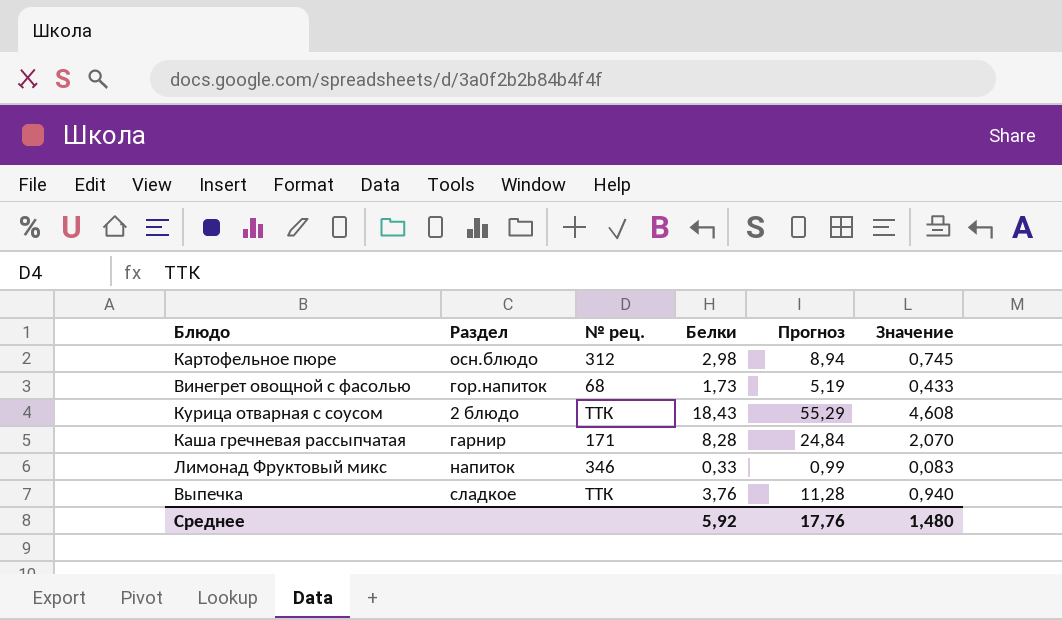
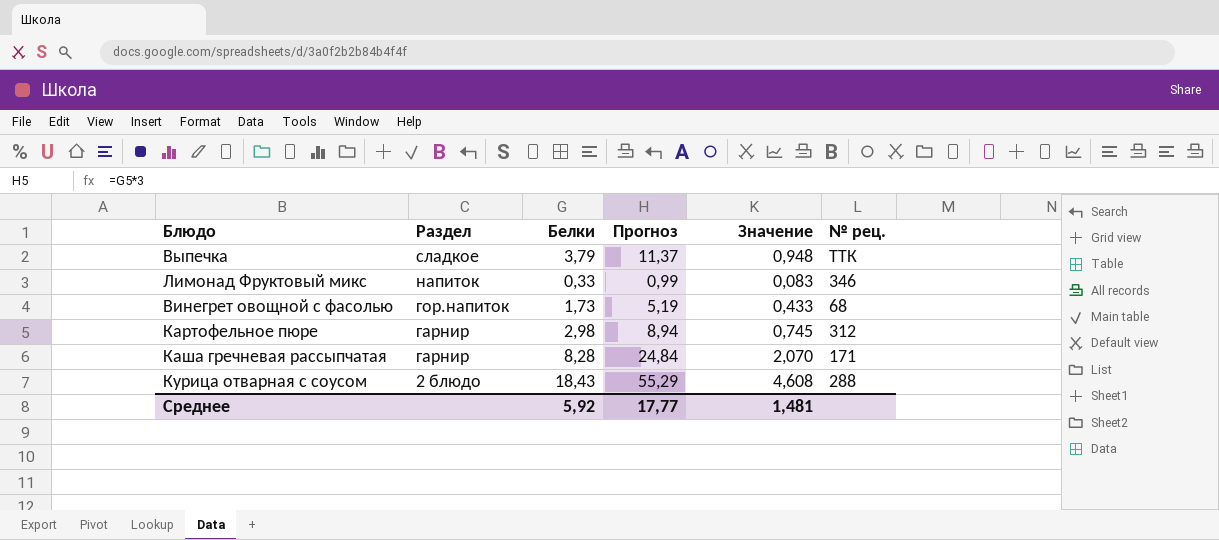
row order: none -> Раздел descending
column № рец. | position: 3 -> 6
Выпечка | Белки: 3,76 -> 3,79
Выпечка | Прогноз: 11,28 -> 11,37
Выпечка | Значение: 0,940 -> 0,948
Картофельное пюре | Раздел: осн.блюдо -> гарнир
Курица отварная с соусом | № рец.: ТТК -> 288
Среднее | Прогноз: 17,76 -> 17,77
Среднее | Значение: 1,480 -> 1,481

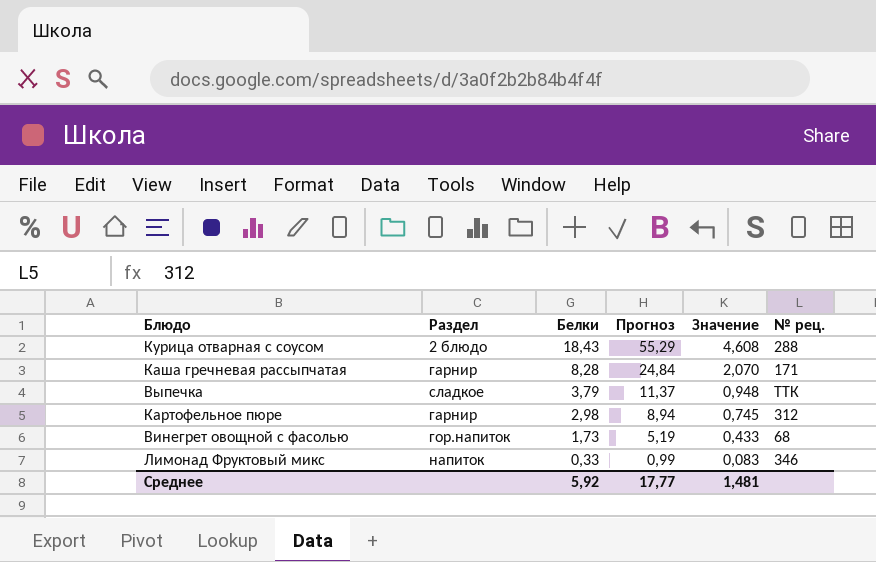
row order: Раздел descending -> Белки descending

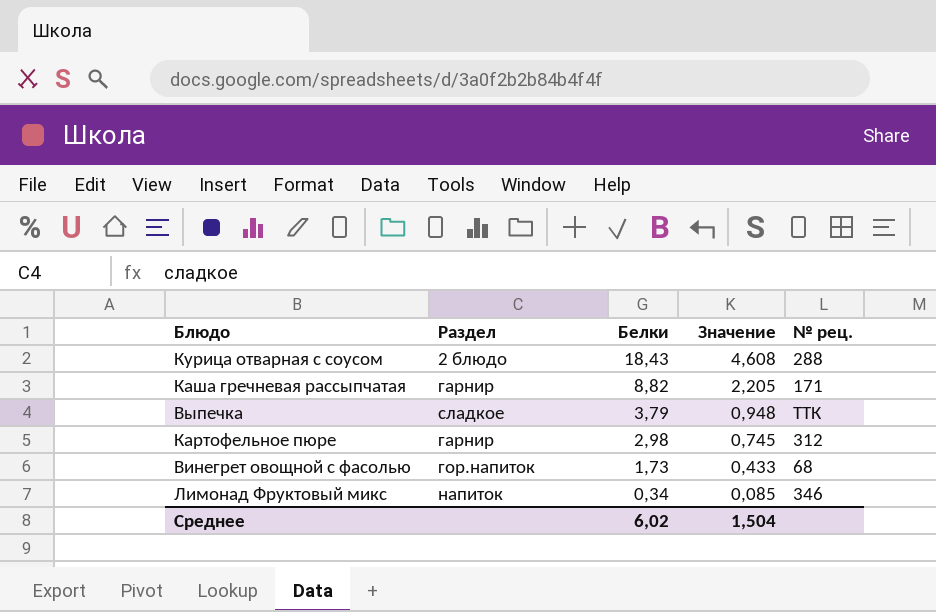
column Прогноз | formula: [Белки] * 3 -> none
Каша гречневая рассыпчатая | Белки: 8,28 -> 8,82
Каша гречневая рассыпчатая | Значение: 2,070 -> 2,205
Лимонад Фруктовый микс | Белки: 0,33 -> 0,34
Лимонад Фруктовый микс | Значение: 0,083 -> 0,085
Среднее | Белки: 5,92 -> 6,02
Среднее | Значение: 1,481 -> 1,504

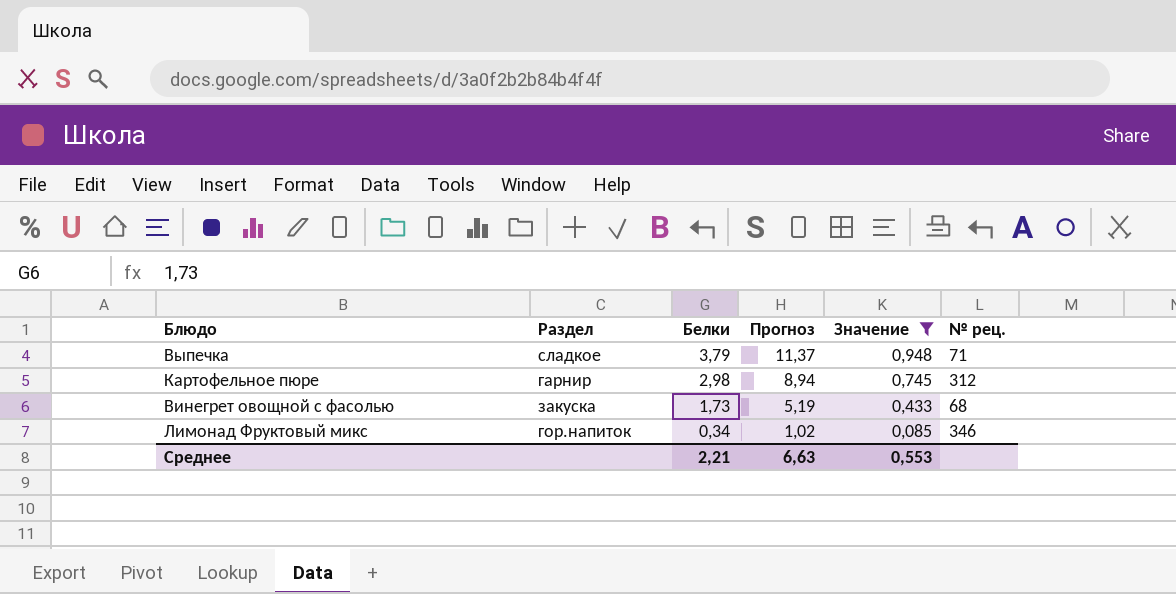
filter: none -> Значение <= 0,948
column Прогноз | formula: none -> [Белки] * 3
Выпечка | № рец.: ТТК -> 71
Винегрет овощной с фасолью | Раздел: гор.напиток -> закуска
Лимонад Фруктовый микс | Раздел: напиток -> гор.напиток
Среднее | Белки: 6,02 -> 2,21
Среднее | Значение: 1,504 -> 0,553

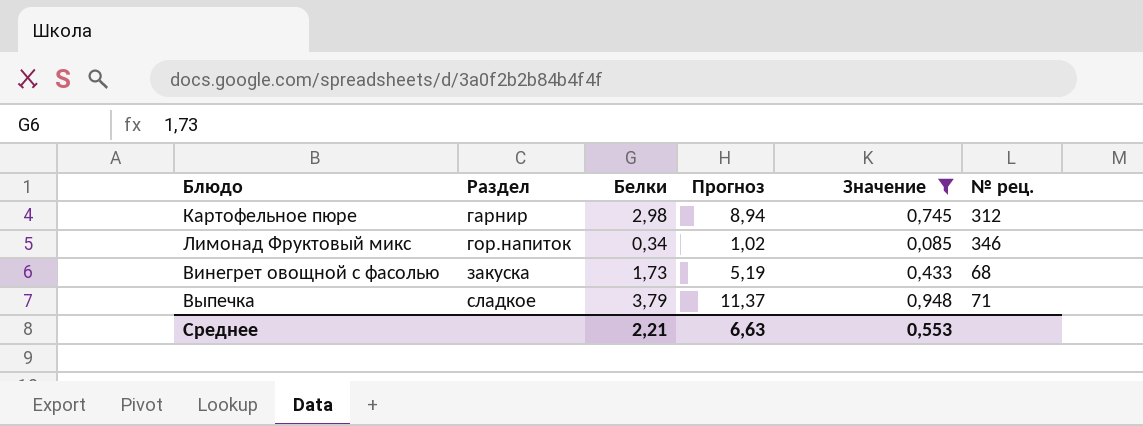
row order: Белки descending -> Раздел ascending

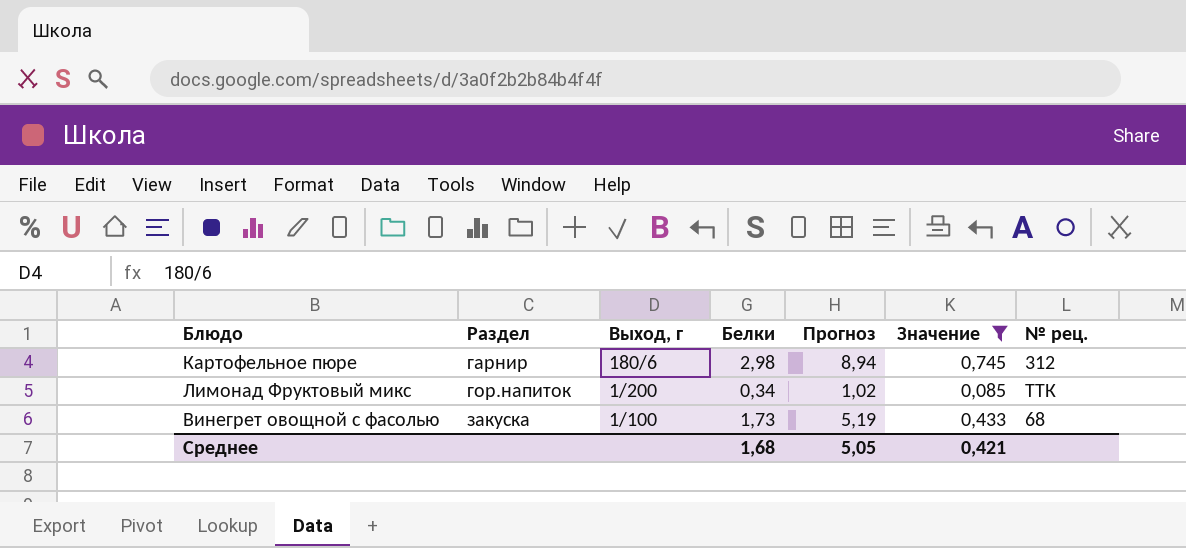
column Выход, г | position: none -> 3
row Выпечка: сладкое | 3,79 | 11,37 | 0,948 | 71 -> none
Лимонад Фруктовый микс | № рец.: 346 -> ТТК
Среднее | Белки: 2,21 -> 1,68
Среднее | Прогноз: 6,63 -> 5,05
Среднее | Значение: 0,553 -> 0,421

